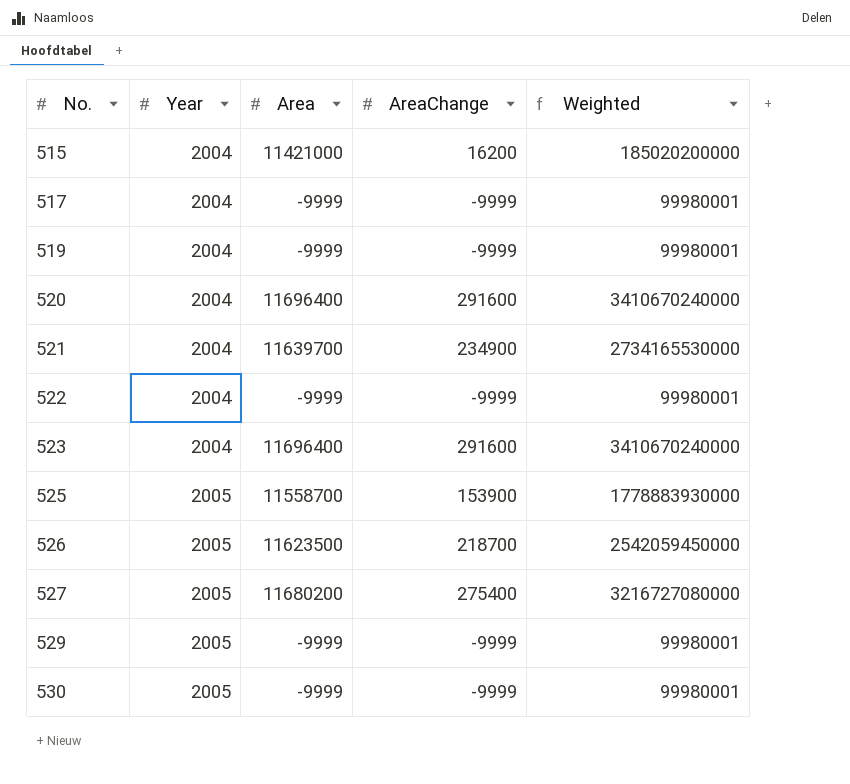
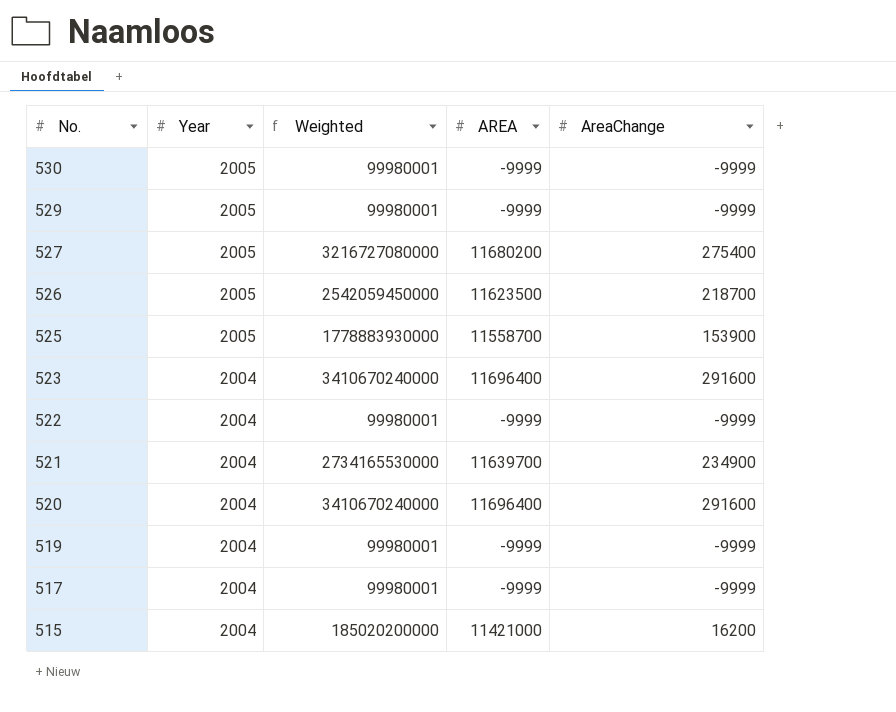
row order: No. ascending -> No. descending
column Weighted | position: 5 -> 3
column name: Area -> AREA

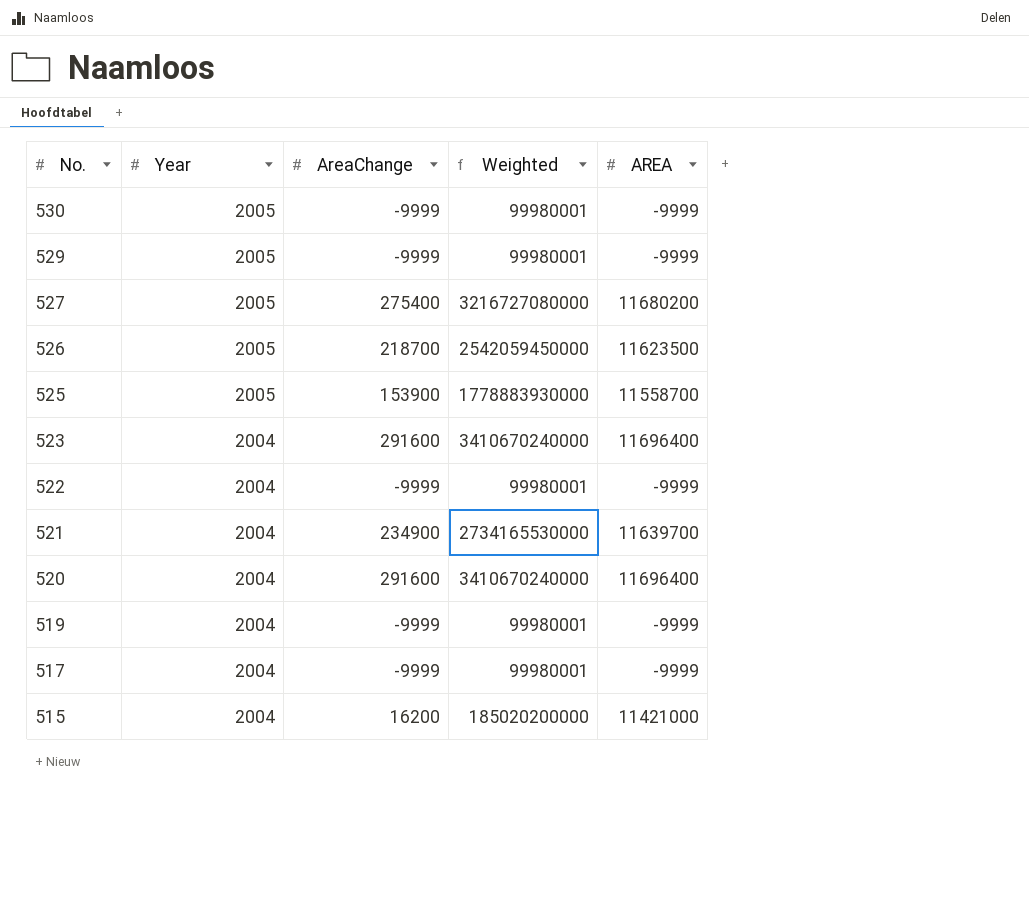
column AreaChange | position: 5 -> 3

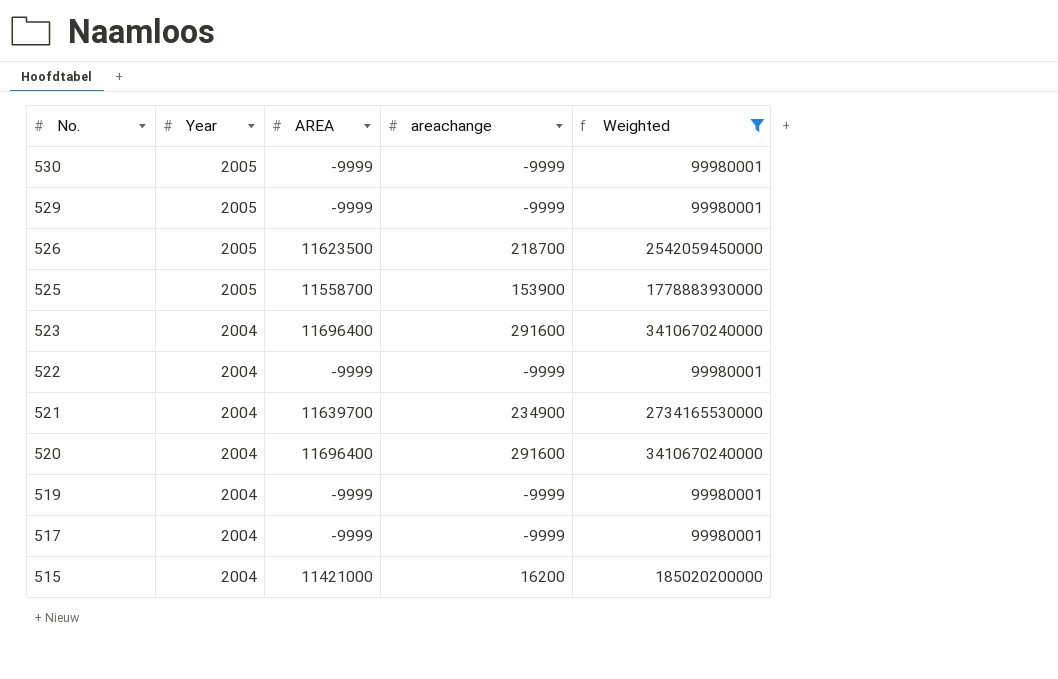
filter: none -> Weighted != 3216727080000
column AREA | position: 5 -> 3
column name: AreaChange -> areachange

